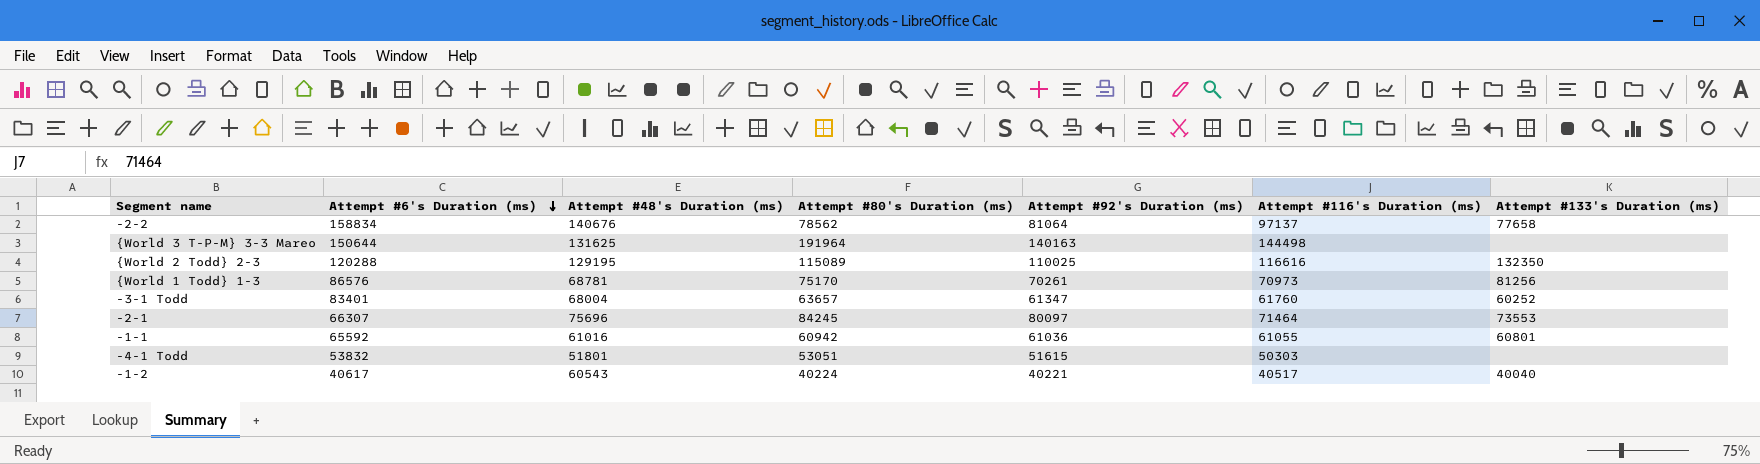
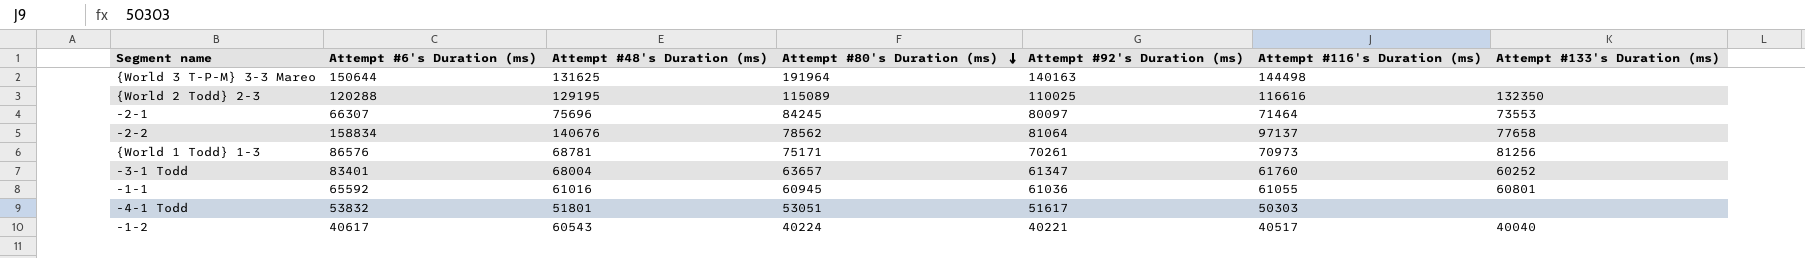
row order: Attempt #6's Duration (ms) descending -> Attempt #80's Duration (ms) descending
{World 1 Todd} 1-3 | Attempt #80's Duration (ms): 75170 -> 75171
-1-1 | Attempt #80's Duration (ms): 60942 -> 60945
-4-1 Todd | Attempt #92's Duration (ms): 51615 -> 51617

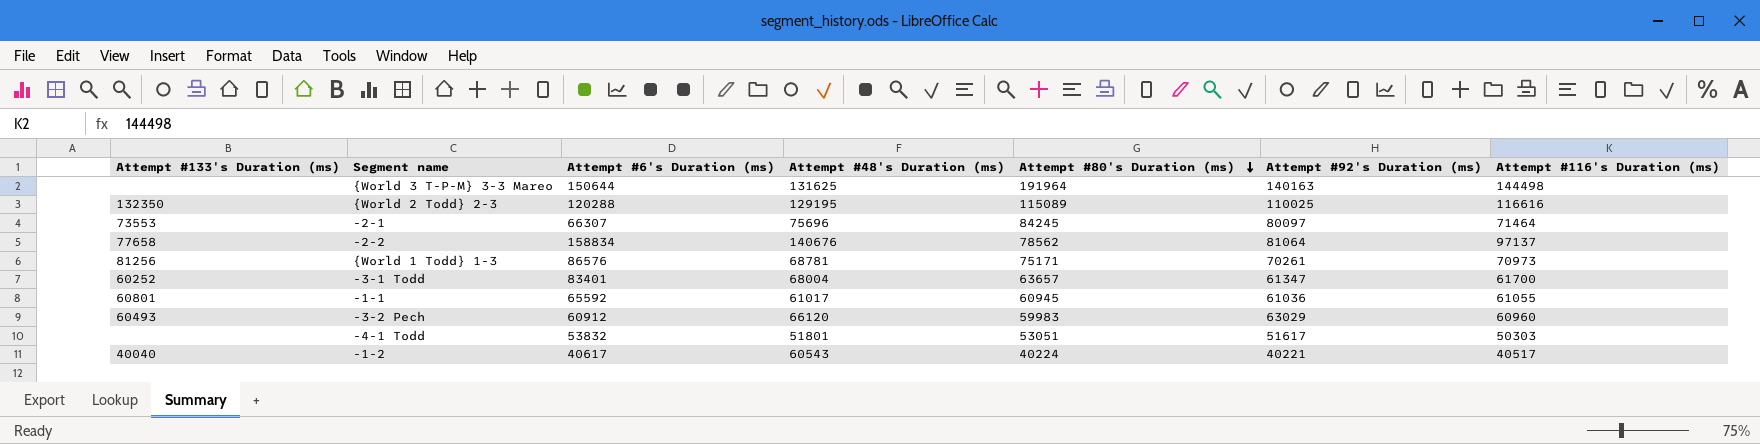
column Attempt #133's Duration (ms) | position: 7 -> 1
-3-1 Todd | Attempt #116's Duration (ms): 61760 -> 61700
-1-1 | Attempt #48's Duration (ms): 61016 -> 61017
row -3-2 Pech: none -> 60493 | 60912 | 66120 | 59983 | 63029 | 60960

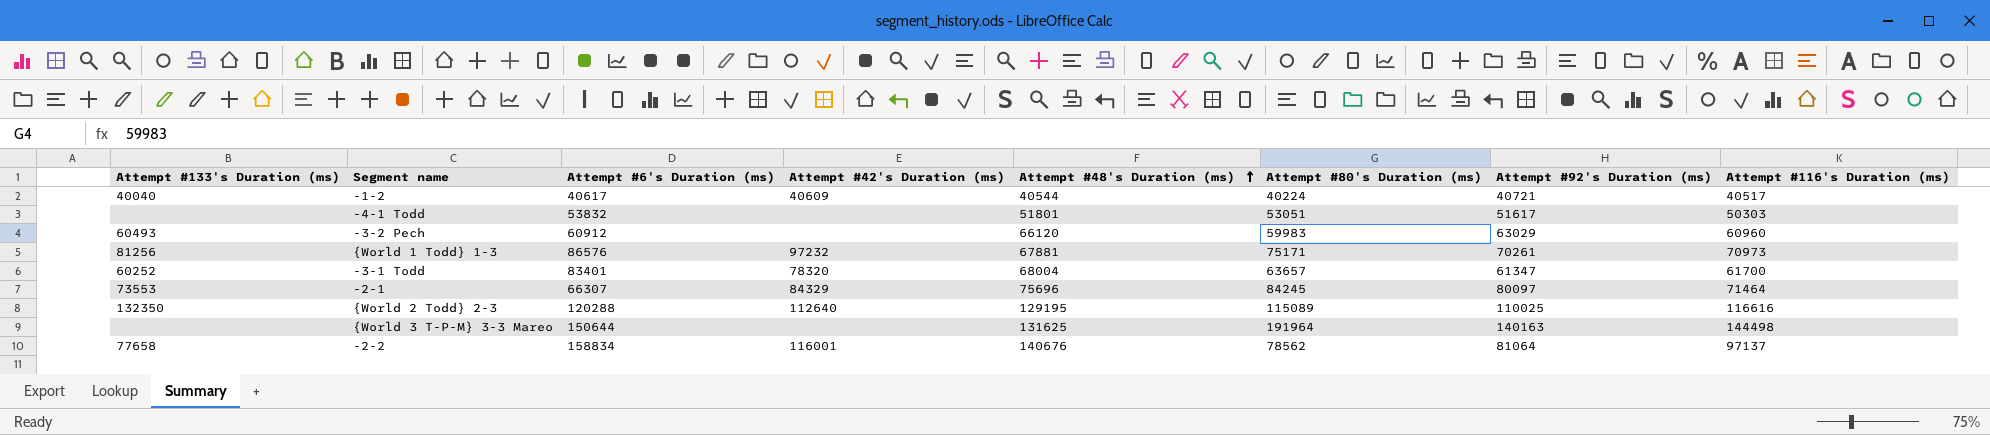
row order: Attempt #80's Duration (ms) descending -> Attempt #48's Duration (ms) ascending
column Attempt #42's Duration (ms) | position: none -> 4
row -1-1: 60801 | 65592 | 61017 | 60945 | 61036 | 61055 -> none
-1-2 | Attempt #48's Duration (ms): 60543 -> 40544
-1-2 | Attempt #92's Duration (ms): 40221 -> 40721
{World 1 Todd} 1-3 | Attempt #48's Duration (ms): 68781 -> 67881

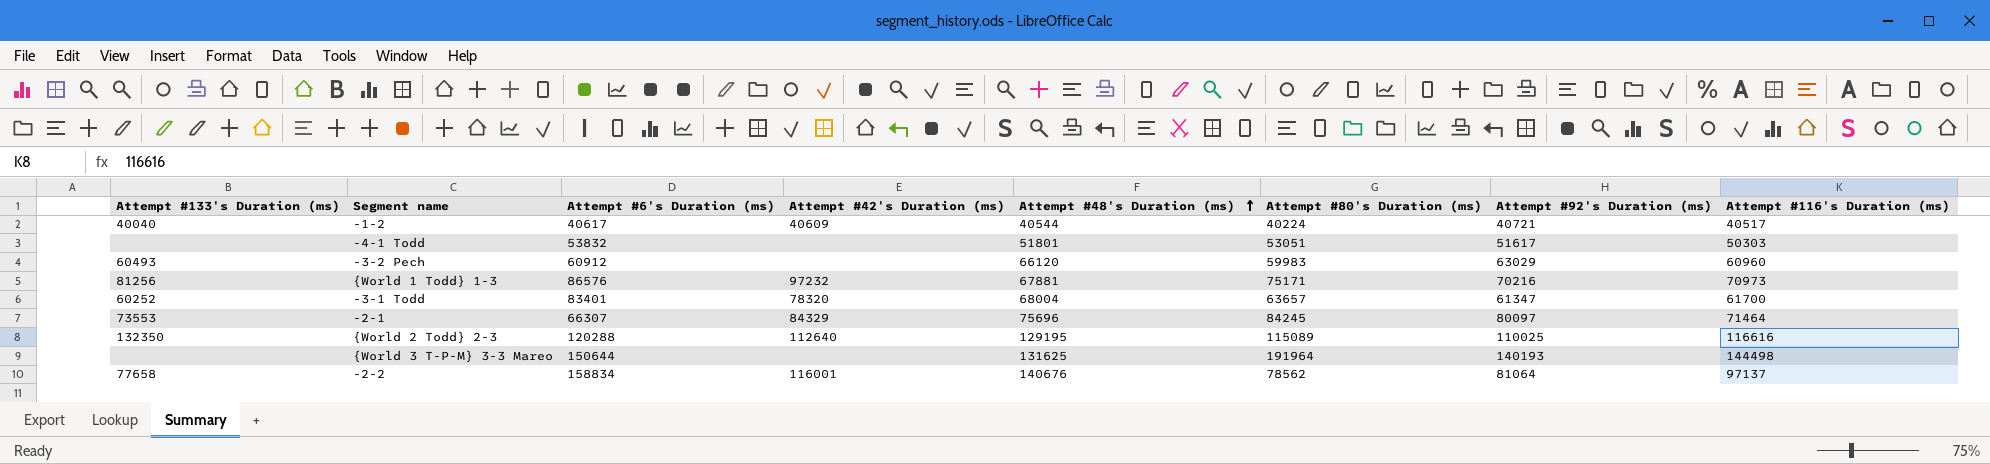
{World 1 Todd} 1-3 | Attempt #92's Duration (ms): 70261 -> 70216
{World 3 T-P-M} 3-3 Mareo | Attempt #92's Duration (ms): 140163 -> 140193

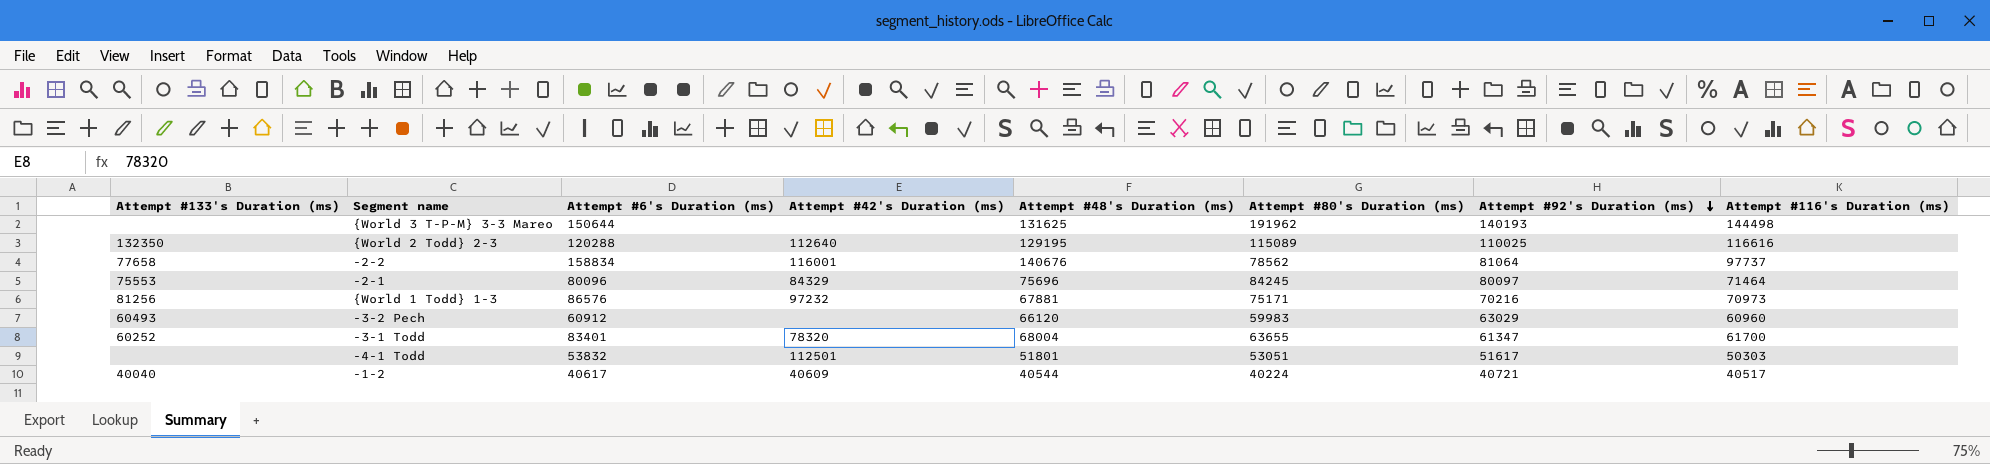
row order: Attempt #48's Duration (ms) ascending -> Attempt #92's Duration (ms) descending
{World 3 T-P-M} 3-3 Mareo | Attempt #80's Duration (ms): 191964 -> 191962
-2-2 | Attempt #116's Duration (ms): 97137 -> 97737
-2-1 | Attempt #133's Duration (ms): 73553 -> 75553
-2-1 | Attempt #6's Duration (ms): 66307 -> 80096
-3-1 Todd | Attempt #80's Duration (ms): 63657 -> 63655
-4-1 Todd | Attempt #42's Duration (ms): none -> 112501

